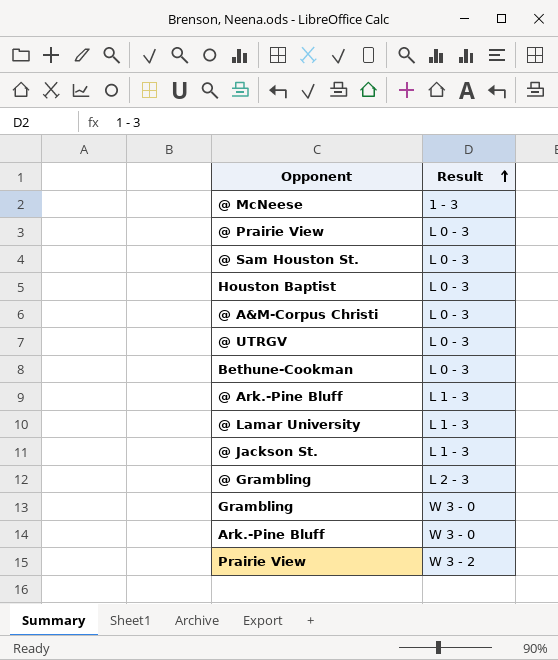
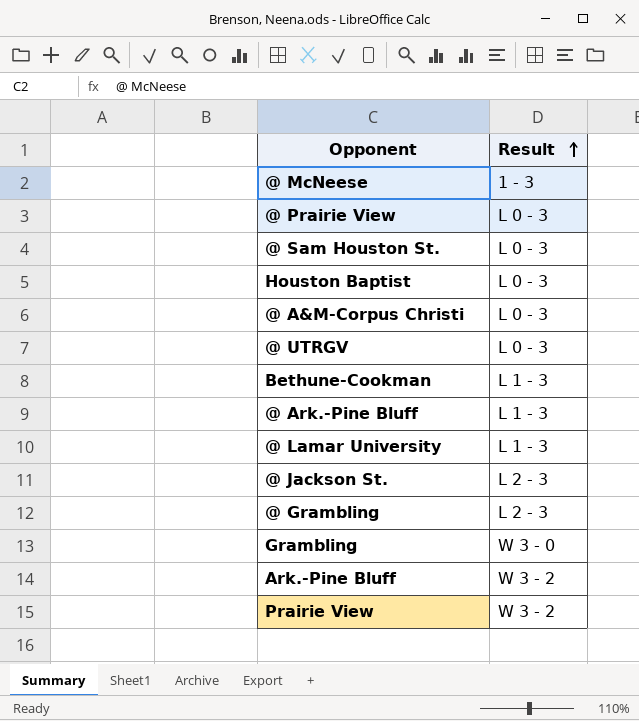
Bethune-Cookman | Result: L 0 - 3 -> L 1 - 3
@ Jackson St. | Result: L 1 - 3 -> L 2 - 3
Ark.-Pine Bluff | Result: W 3 - 0 -> W 3 - 2

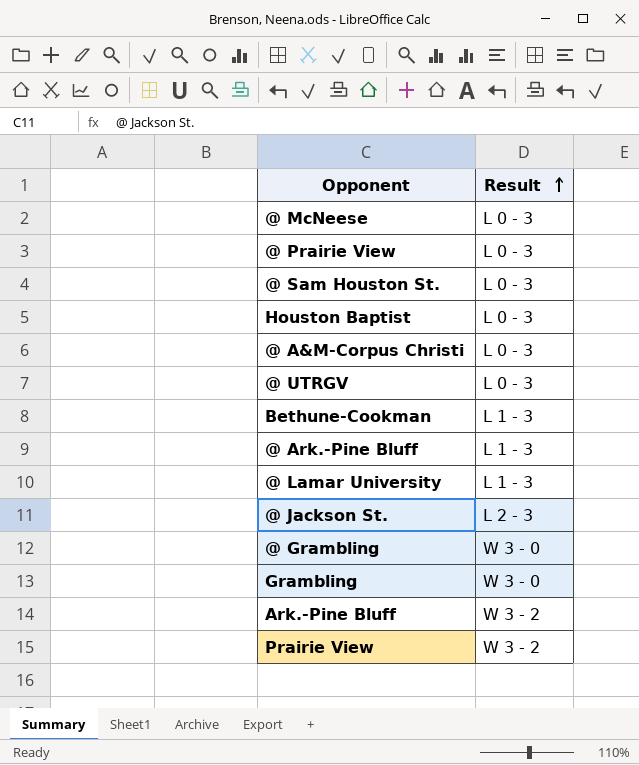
@ McNeese | Result: 1 - 3 -> L 0 - 3
@ Grambling | Result: L 2 - 3 -> W 3 - 0

